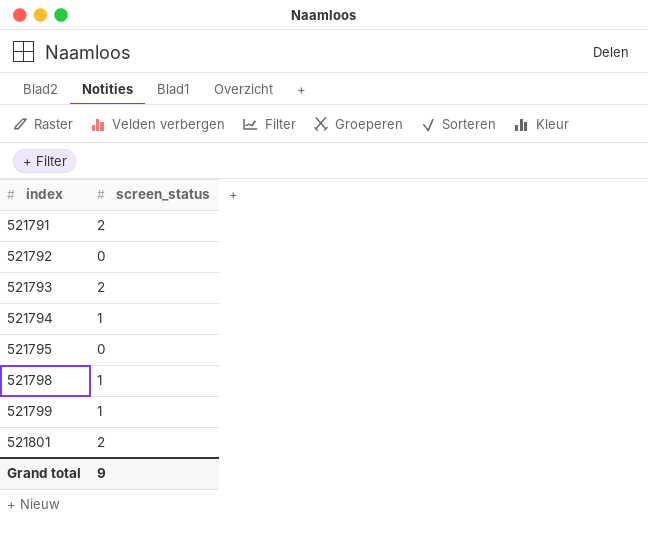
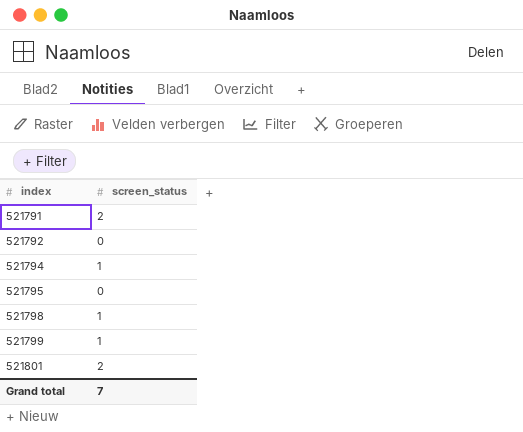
row 521793: 2 -> none
Grand total | screen_status: 9 -> 7

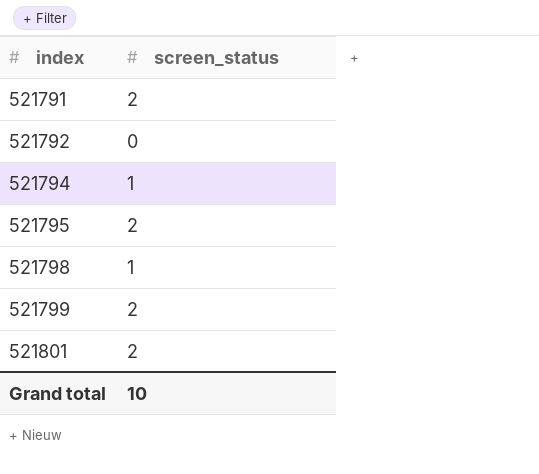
521795 | screen_status: 0 -> 2
521799 | screen_status: 1 -> 2
Grand total | screen_status: 7 -> 10

